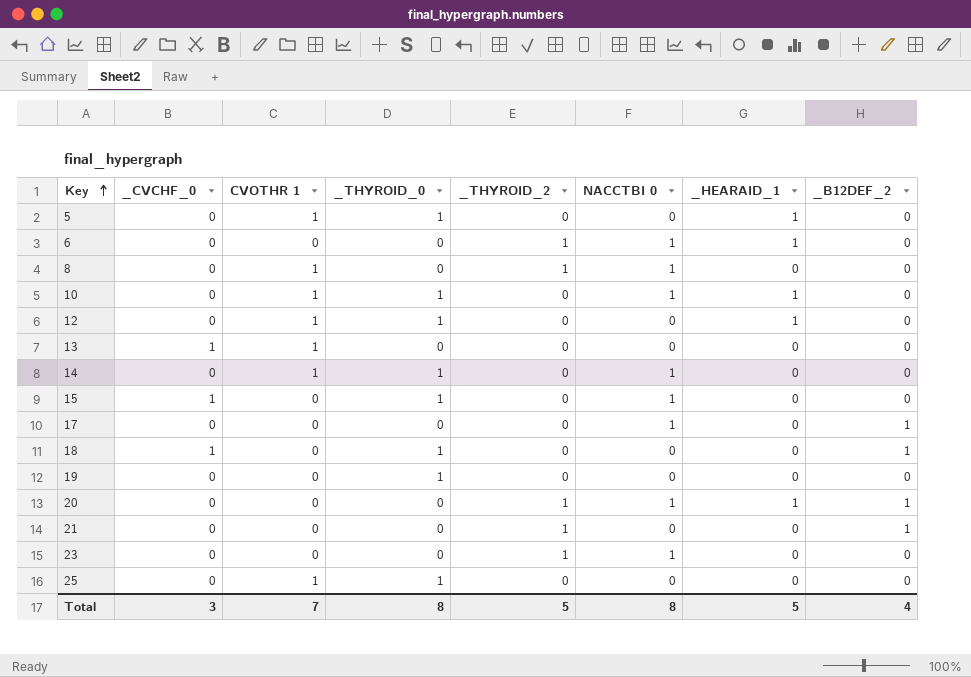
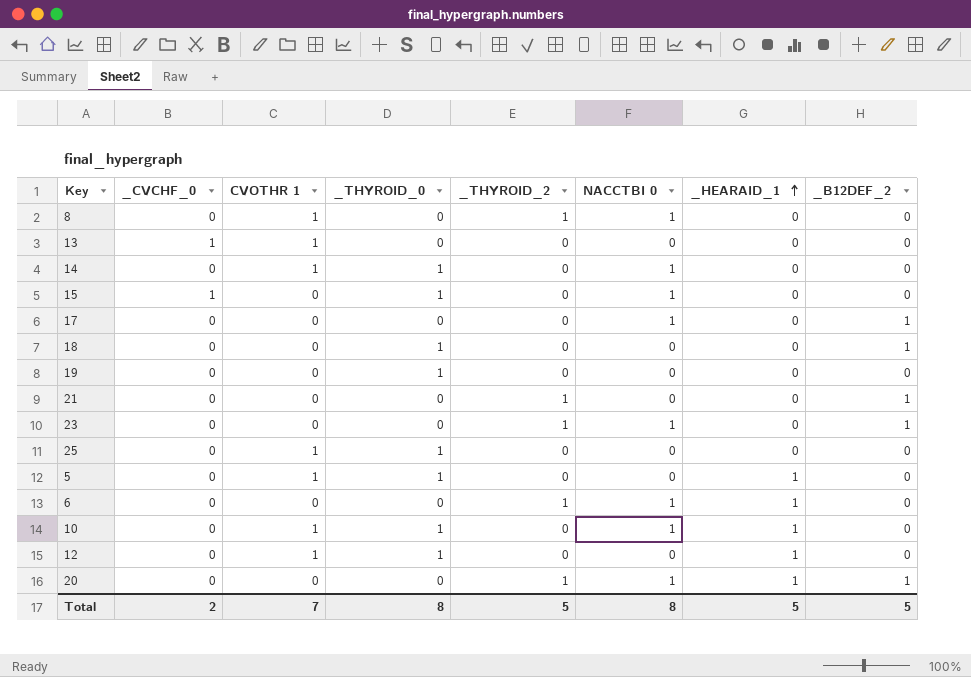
row order: Key ascending -> _HEARAID_1 ascending
18 | _CVCHF_0: 1 -> 0
23 | _B12DEF_2: 0 -> 1
Total | _CVCHF_0: 3 -> 2
Total | _B12DEF_2: 4 -> 5

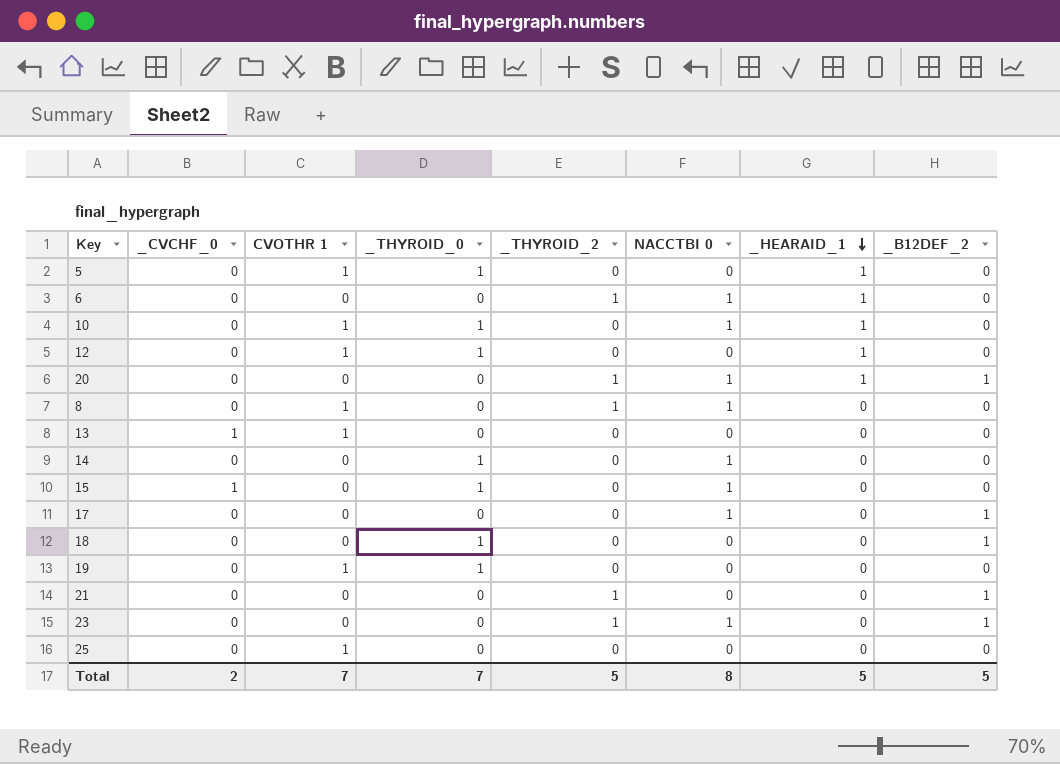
row order: _HEARAID_1 ascending -> _HEARAID_1 descending
14 | CVOTHR 1: 1 -> 0
19 | CVOTHR 1: 0 -> 1
25 | _THYROID_0: 1 -> 0
Total | _THYROID_0: 8 -> 7

